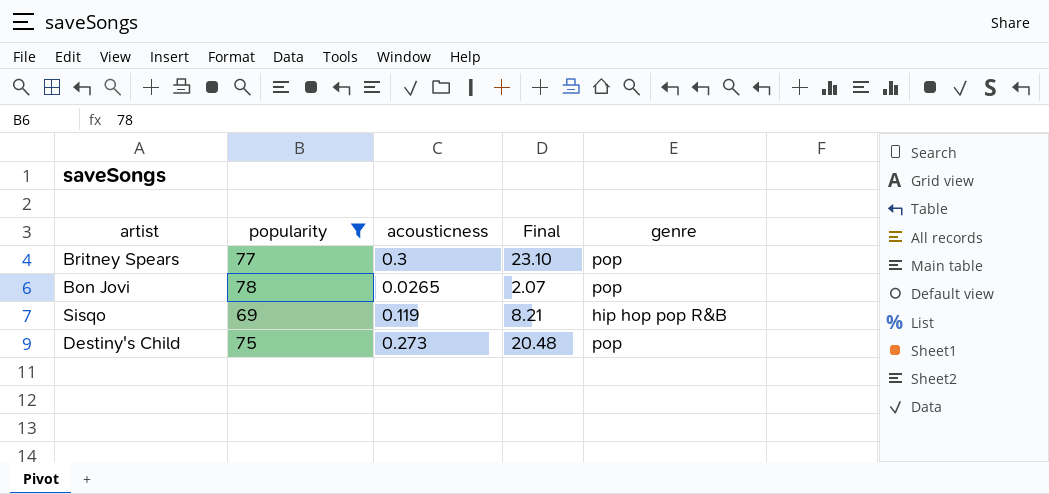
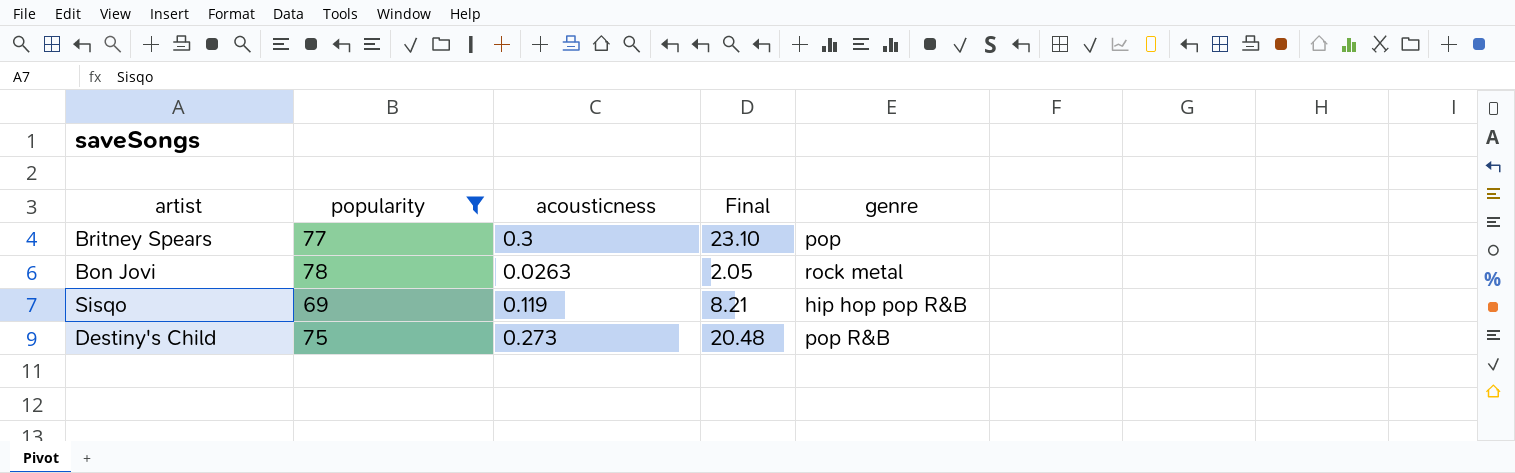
Bon Jovi | acousticness: 0.0265 -> 0.0263
Bon Jovi | Final: 2.07 -> 2.05
Bon Jovi | genre: pop -> rock metal
Destiny's Child | genre: pop -> pop R&B

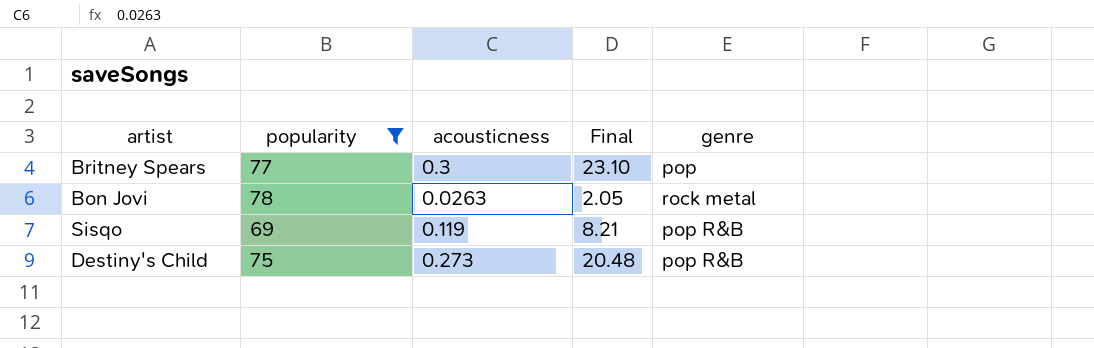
Sisqo | genre: hip hop pop R&B -> pop R&B

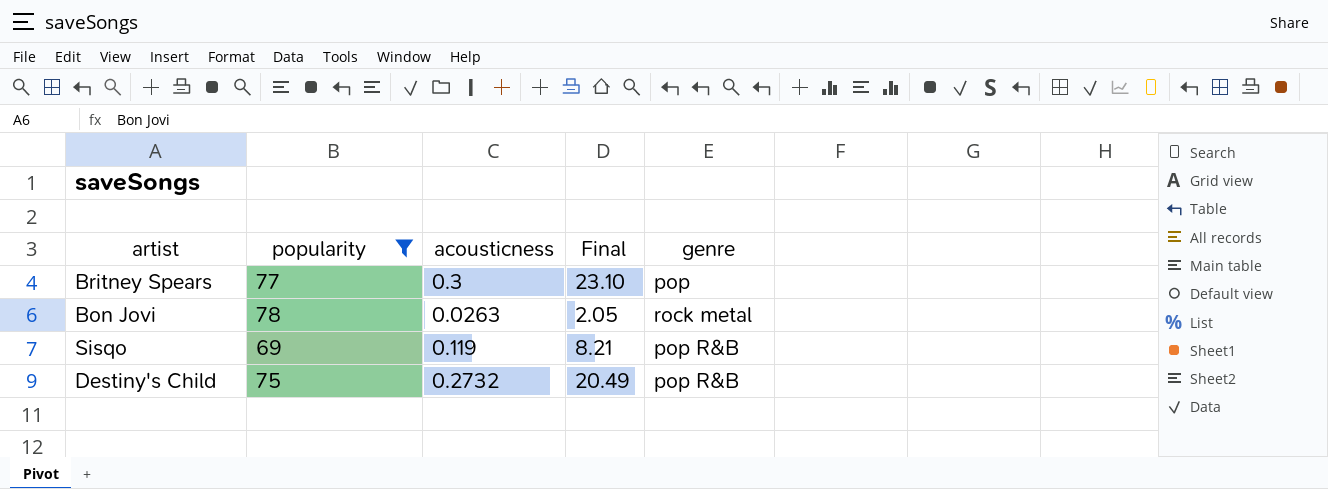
Destiny's Child | acousticness: 0.273 -> 0.2732
Destiny's Child | Final: 20.48 -> 20.49

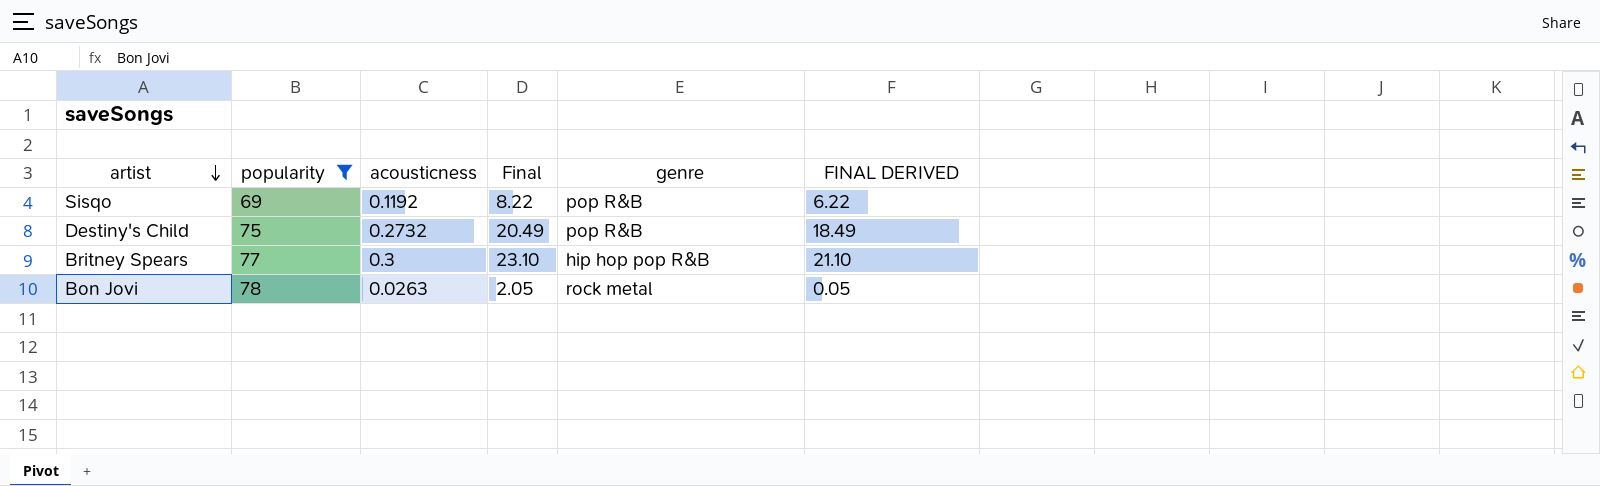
row order: none -> artist descending
column FINAL DERIVED | formula: none -> [Final] - 2
Sisqo | acousticness: 0.119 -> 0.1192
Sisqo | Final: 8.21 -> 8.22
Britney Spears | genre: pop -> hip hop pop R&B

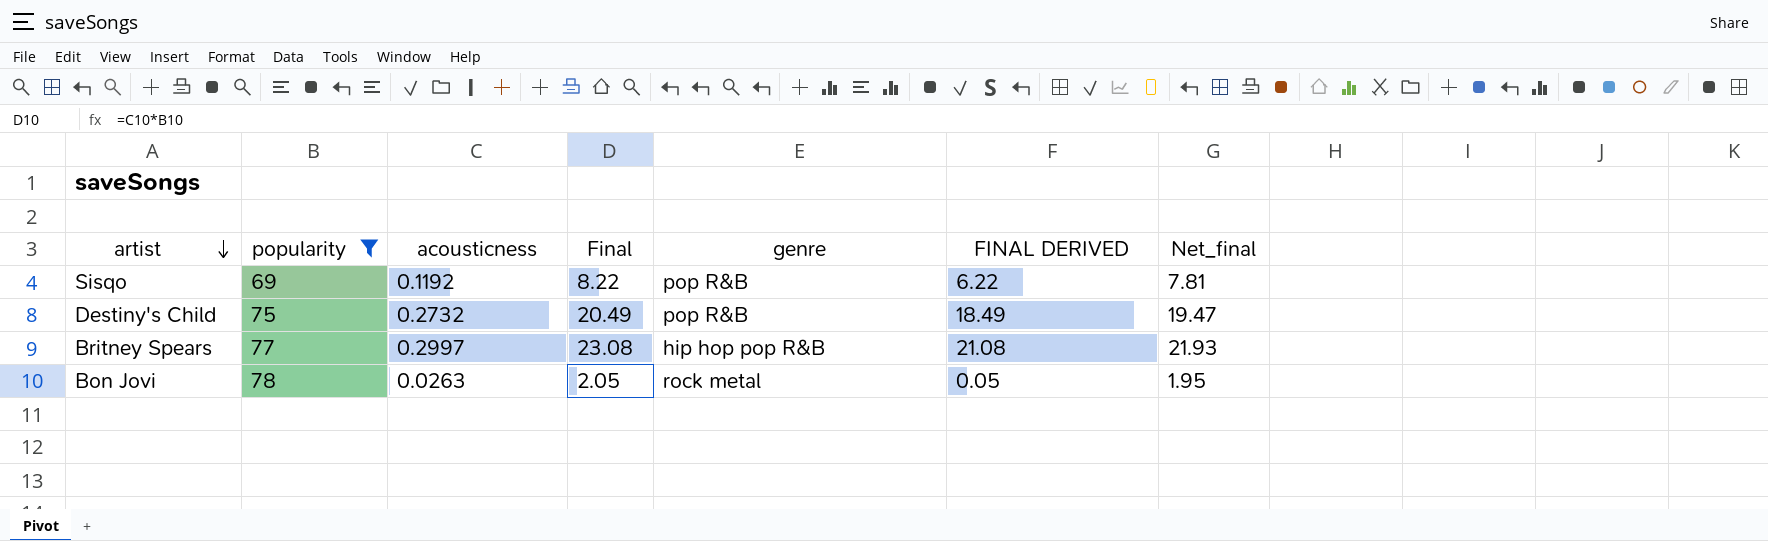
column Net_final | formula: none -> [Final] * 0.95
Britney Spears | acousticness: 0.3 -> 0.2997
Britney Spears | Final: 23.10 -> 23.08
Britney Spears | FINAL DERIVED: 21.10 -> 21.08

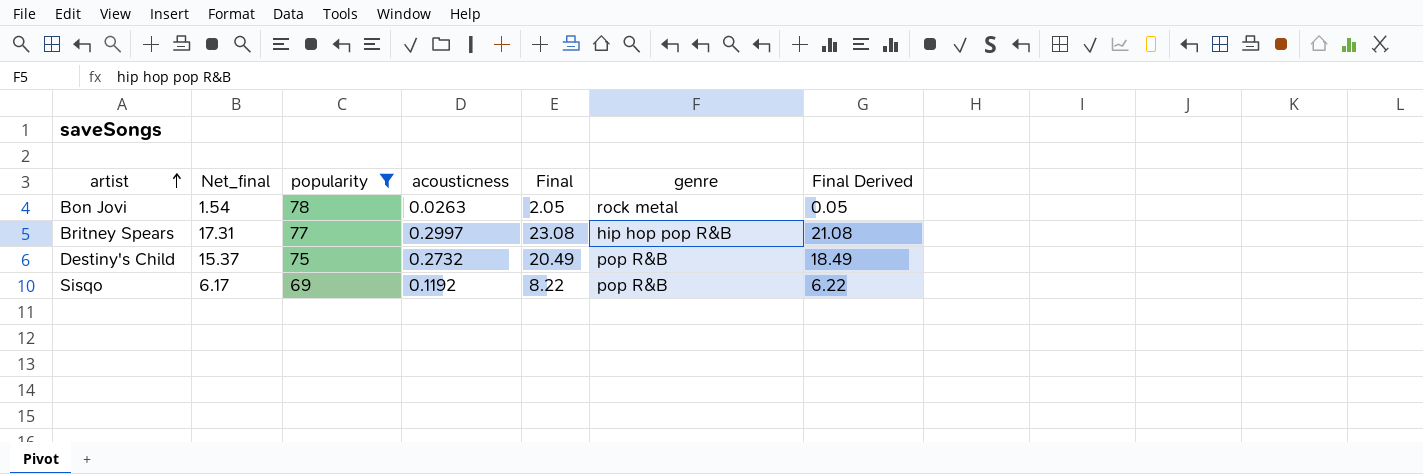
row order: artist descending -> artist ascending
column Net_final | formula: [Final] * 0.95 -> [Final] * 0.75
column Net_final | position: 7 -> 2
column name: FINAL DERIVED -> Final Derived

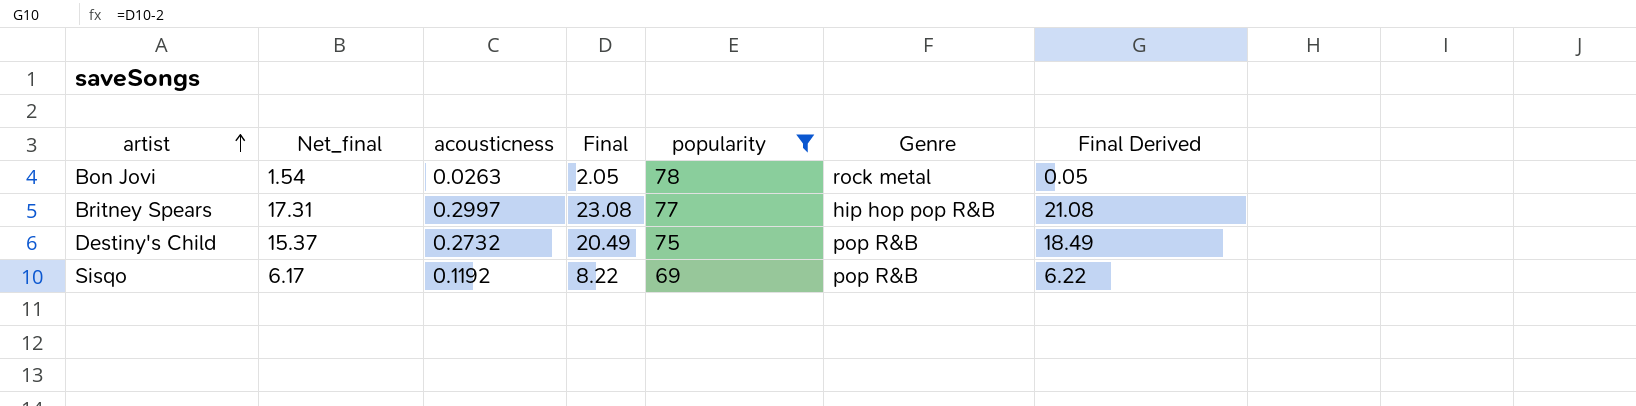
column popularity | position: 3 -> 5
column name: genre -> Genre

